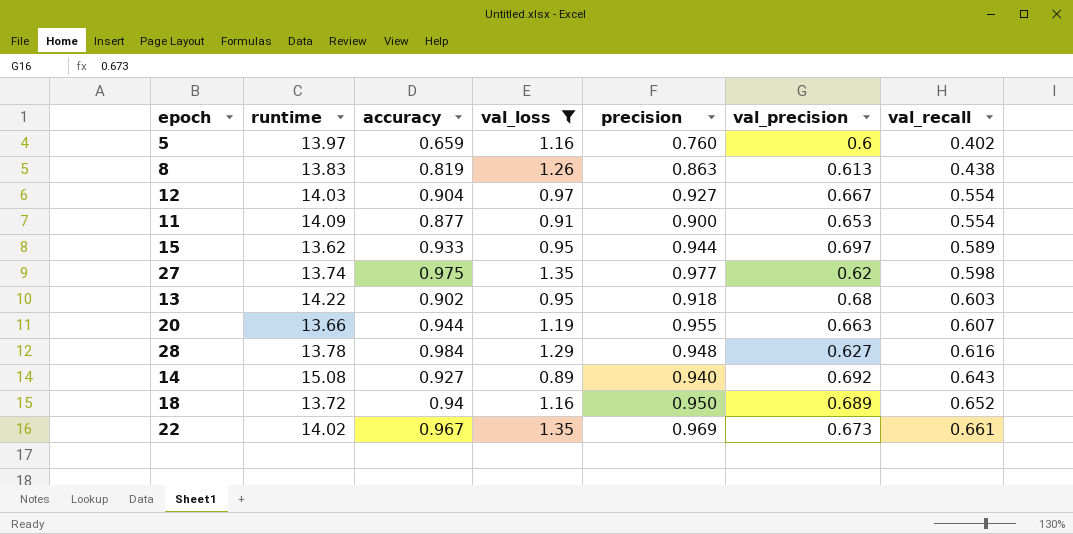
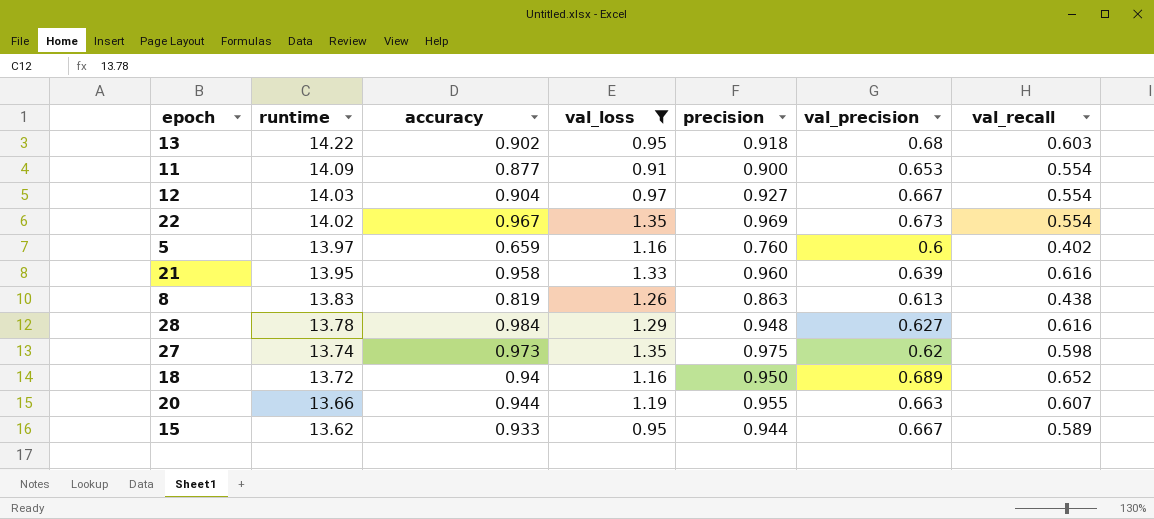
row order: val_recall ascending -> runtime descending
row 14: 15.08 | 0.927 | 0.89 | 0.940 | 0.692 | 0.643 -> none
22 | val_recall: 0.661 -> 0.554
row 21: none -> 13.95 | 0.958 | 1.33 | 0.960 | 0.639 | 0.616
27 | accuracy: 0.975 -> 0.973
27 | precision: 0.977 -> 0.975
15 | val_precision: 0.697 -> 0.667

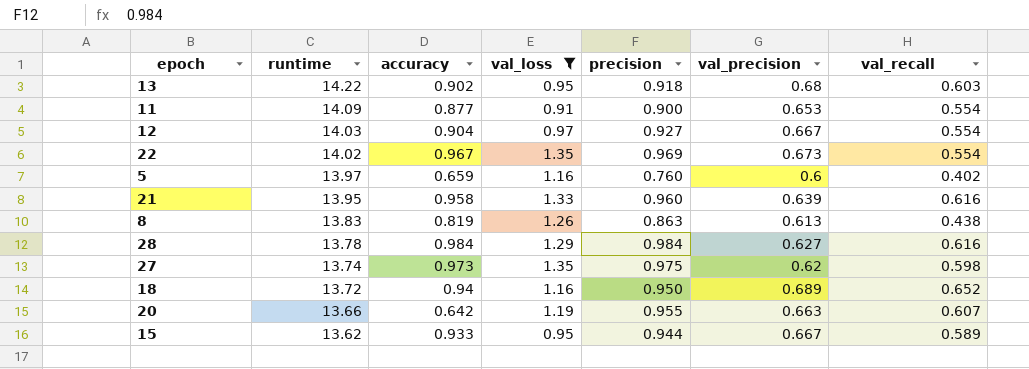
28 | precision: 0.948 -> 0.984
20 | accuracy: 0.944 -> 0.642

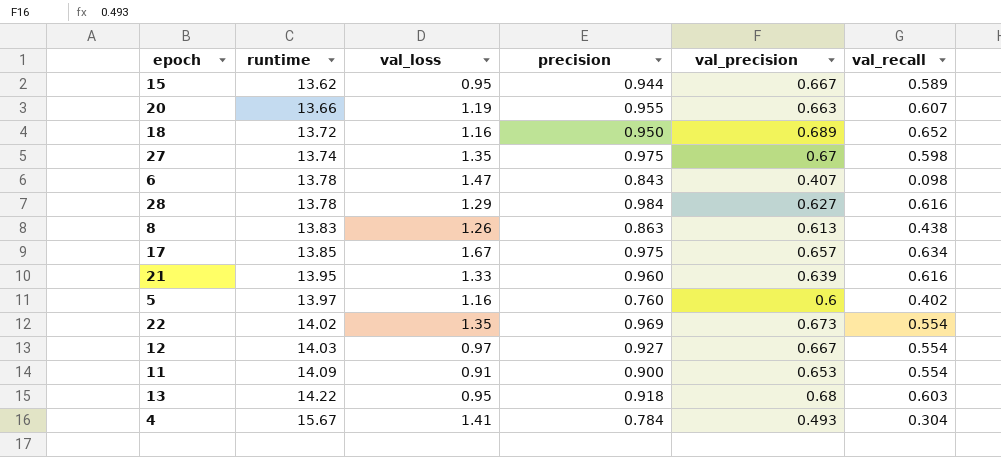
filter: val_loss <= 1.35 -> none
row order: runtime descending -> runtime ascending
column accuracy | position: 3 -> none
27 | val_precision: 0.62 -> 0.67

